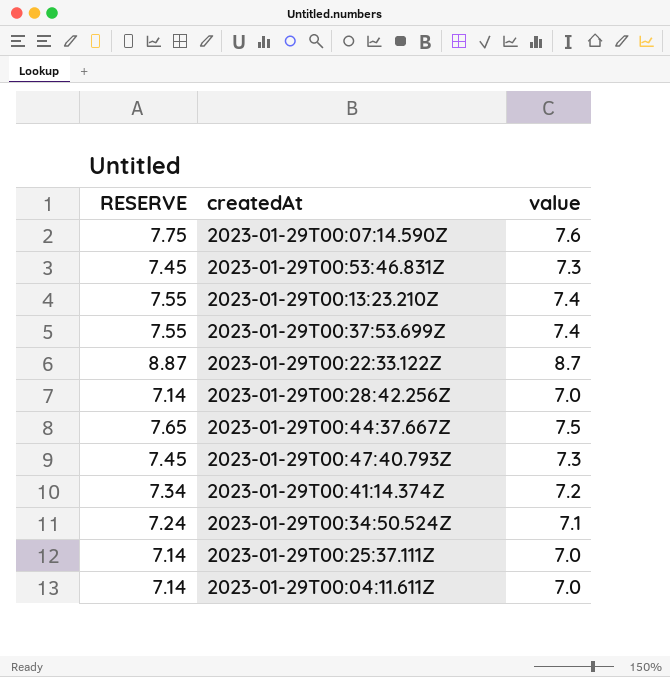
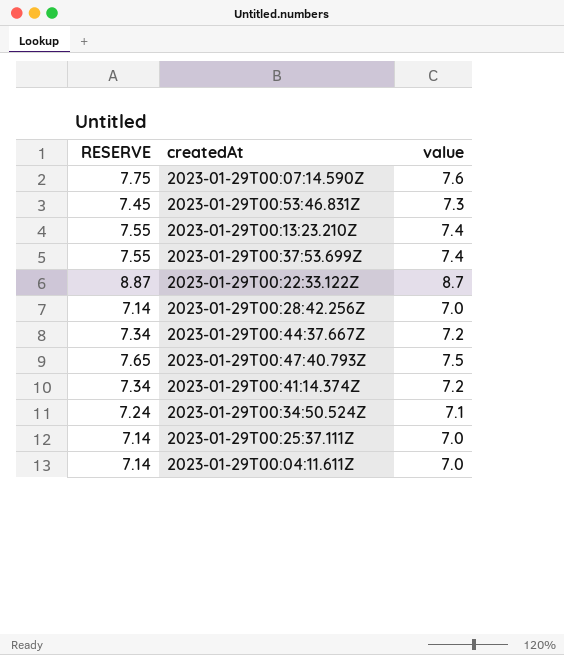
2023-01-29T00:44:37.667Z | RESERVE: 7.65 -> 7.34
2023-01-29T00:44:37.667Z | value: 7.5 -> 7.2
2023-01-29T00:47:40.793Z | RESERVE: 7.45 -> 7.65
2023-01-29T00:47:40.793Z | value: 7.3 -> 7.5

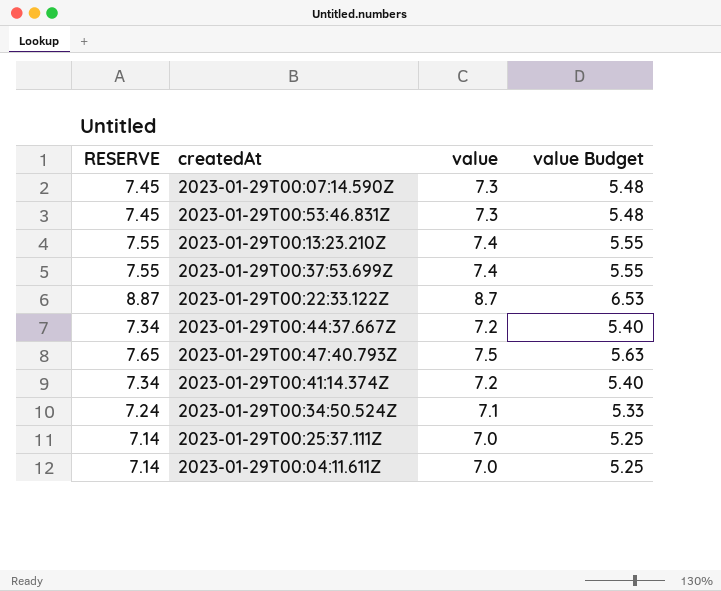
column value Budget | formula: none -> [value] * 0.75
row 2023-01-29T00:28:42.256Z: 7.14 | 7.0 -> none
2023-01-29T00:07:14.590Z | RESERVE: 7.75 -> 7.45
2023-01-29T00:07:14.590Z | value: 7.6 -> 7.3

